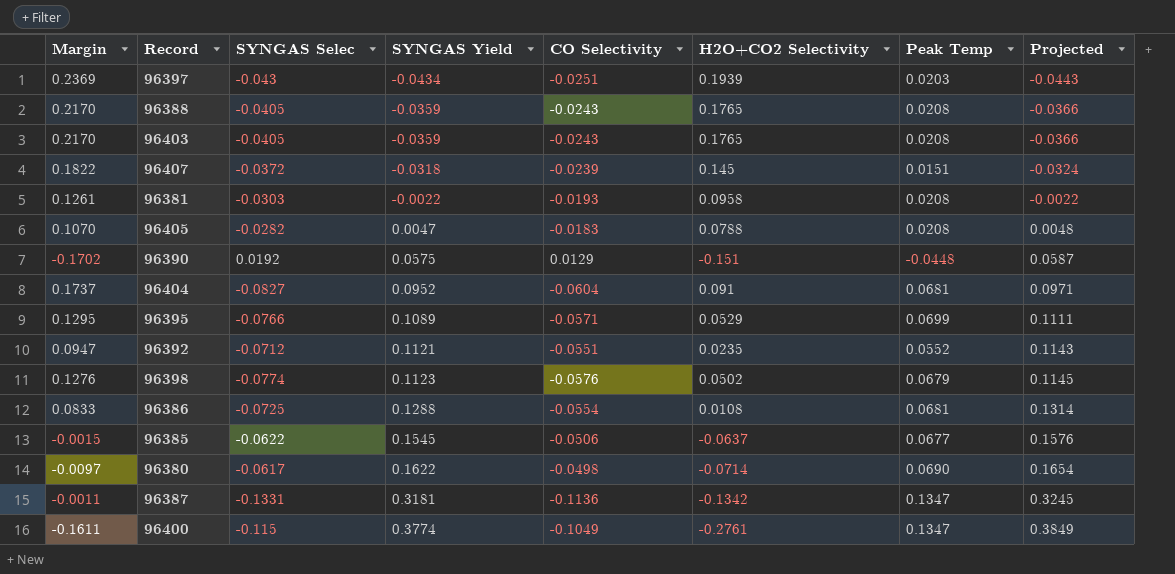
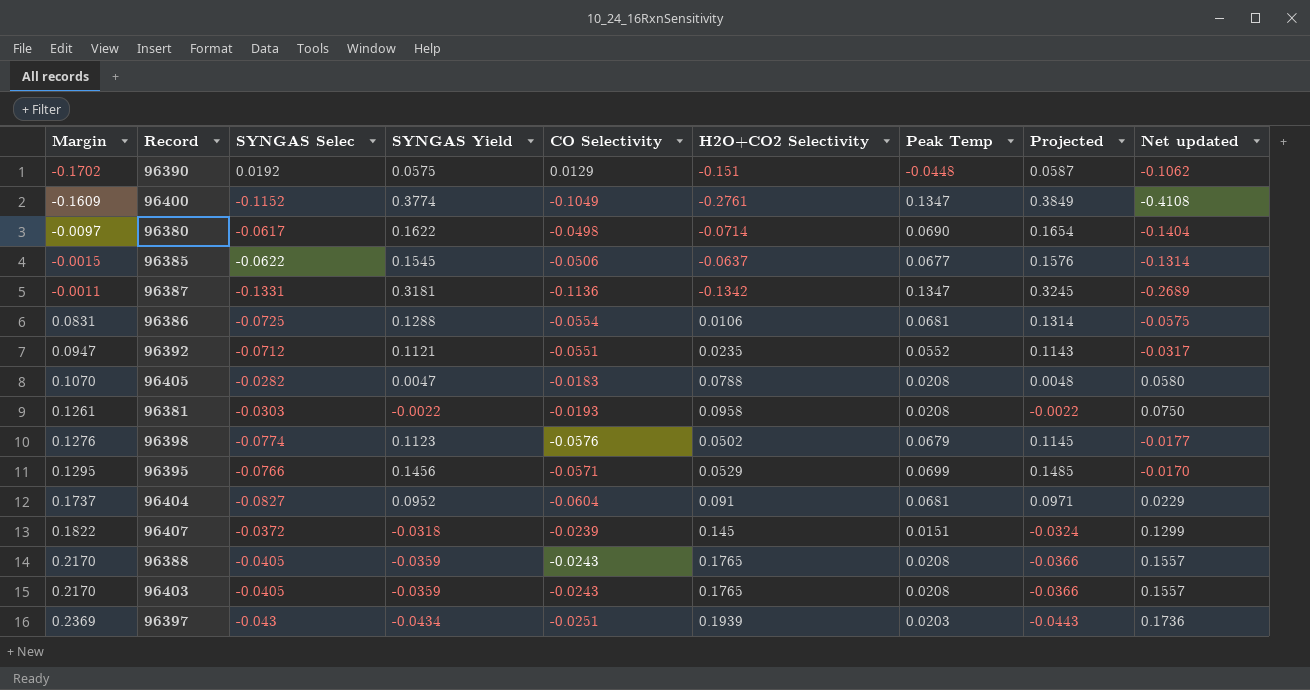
row order: SYNGAS Yield ascending -> Margin ascending
column Net updated | formula: none -> [H2O+CO2 Selectivity] - [Peak Temp]
96400 | Margin: -0.1611 -> -0.1609
96400 | SYNGAS Selec: -0.115 -> -0.1152
96386 | Margin: 0.0833 -> 0.0831
96386 | H2O+CO2 Selectivity: 0.0108 -> 0.0106
96395 | SYNGAS Yield: 0.1089 -> 0.1456
96395 | Projected: 0.1111 -> 0.1485

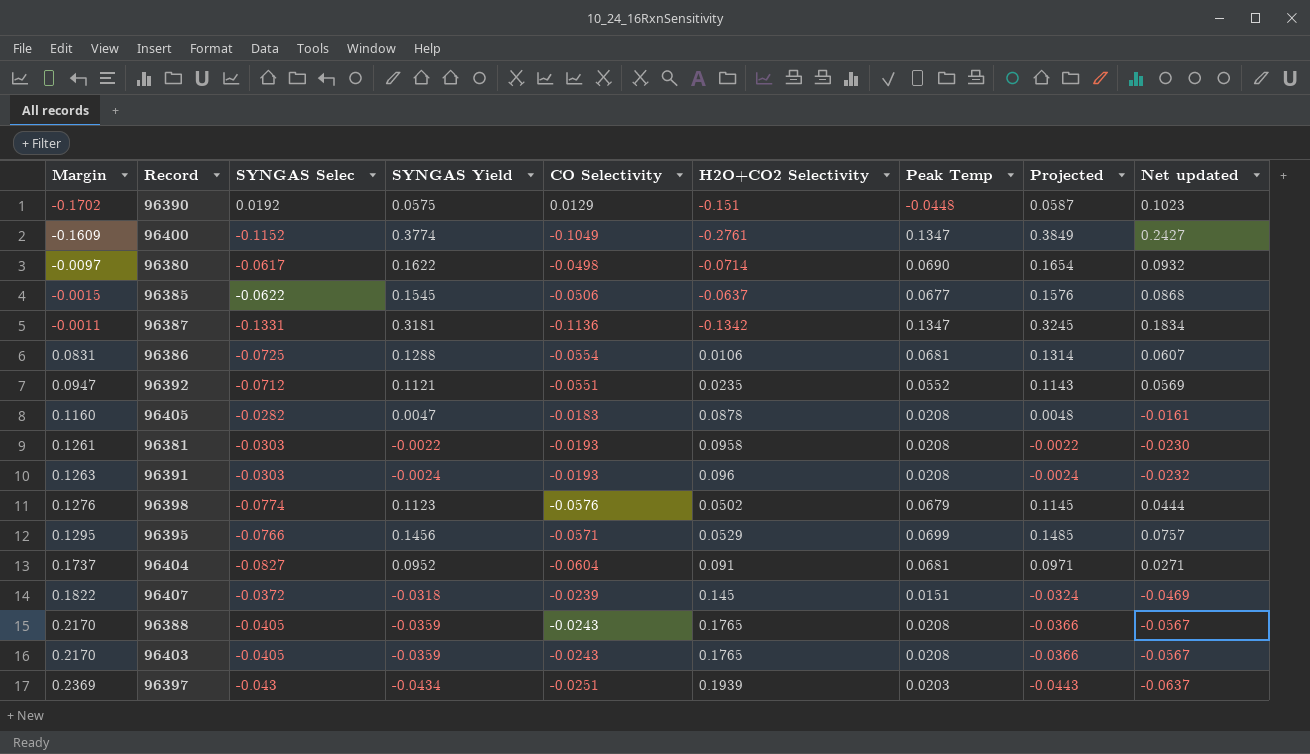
column Net updated | formula: [H2O+CO2 Selectivity] - [Peak Temp] -> [SYNGAS Yield] - [Peak Temp]
96405 | Margin: 0.1070 -> 0.1160
96405 | H2O+CO2 Selectivity: 0.0788 -> 0.0878
row 96391: none -> 0.1263 | -0.0303 | -0.0024 | -0.0193 | 0.096 | 0.0208 | -0.0024 | -0.0232

